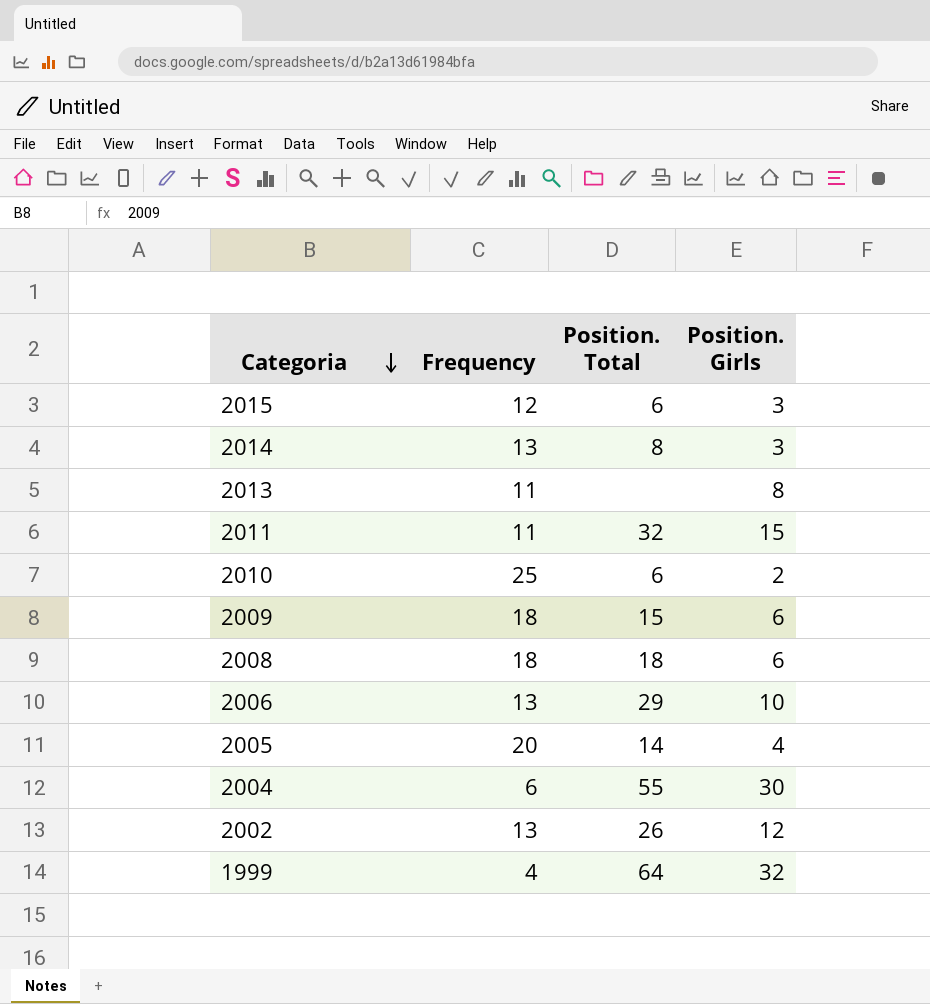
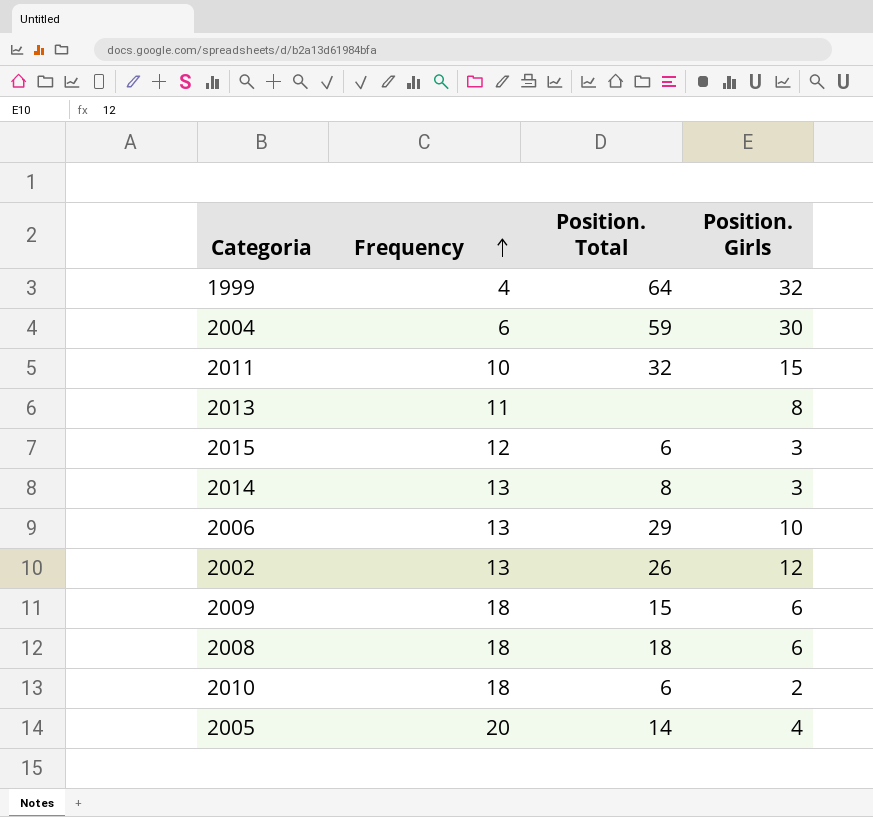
row order: Categoria descending -> Frequency ascending
2004 | Position. Total: 55 -> 59
2011 | Frequency: 11 -> 10
2010 | Frequency: 25 -> 18

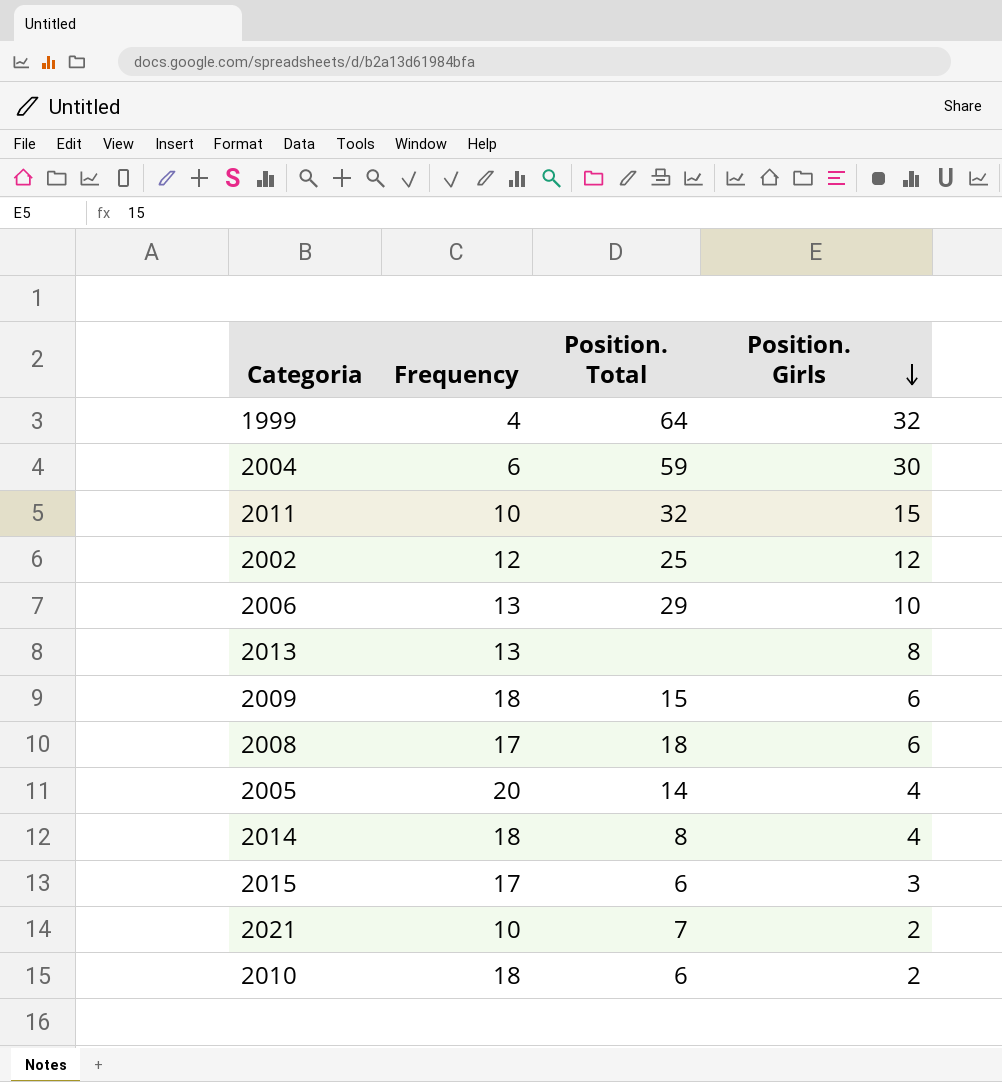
row order: Frequency ascending -> Position. Girls descending
2002 | Frequency: 13 -> 12
2002 | Position. Total: 26 -> 25
2013 | Frequency: 11 -> 13
2008 | Frequency: 18 -> 17
2014 | Frequency: 13 -> 18
2014 | Position. Girls: 3 -> 4
2015 | Frequency: 12 -> 17
row 2021: none -> 10 | 7 | 2

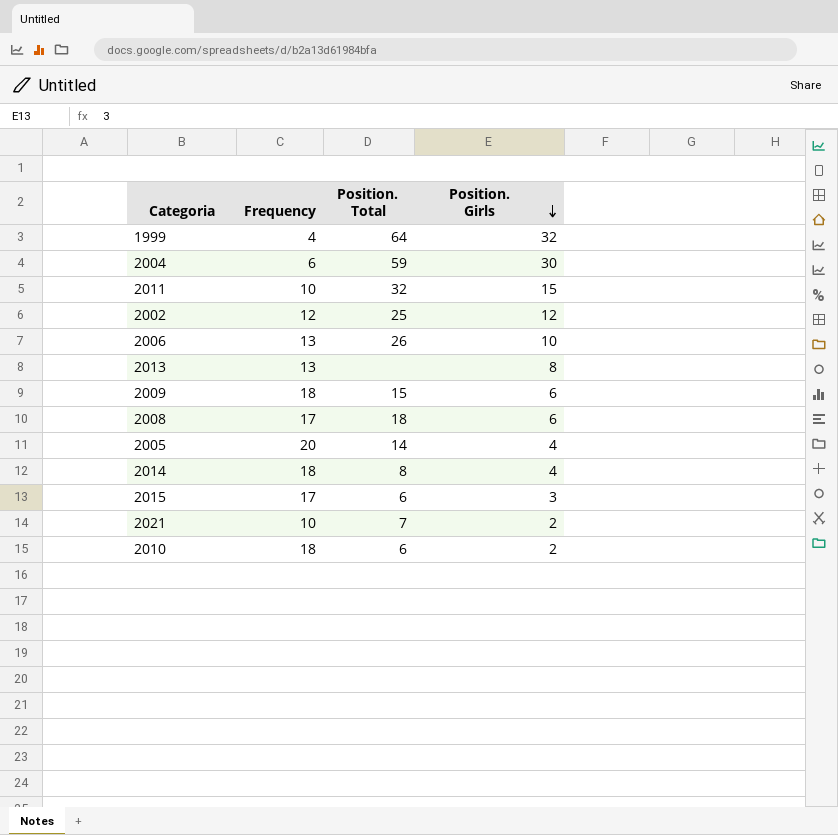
2006 | Position. Total: 29 -> 26

